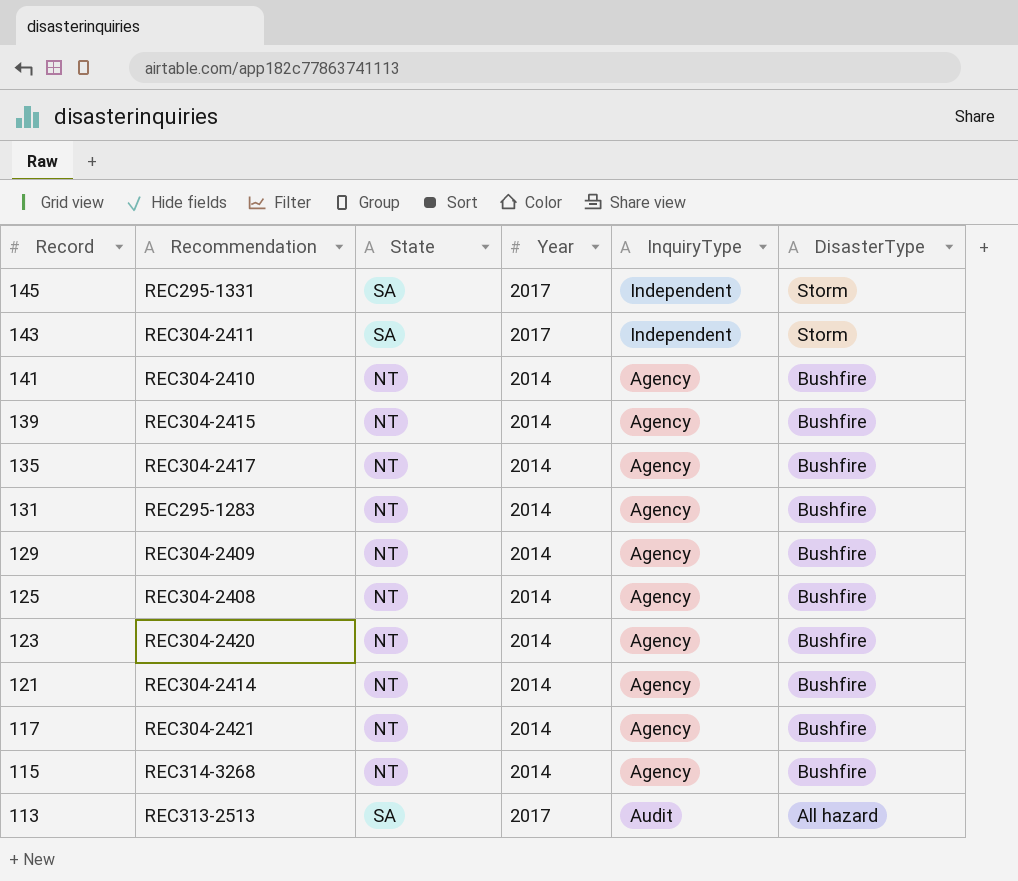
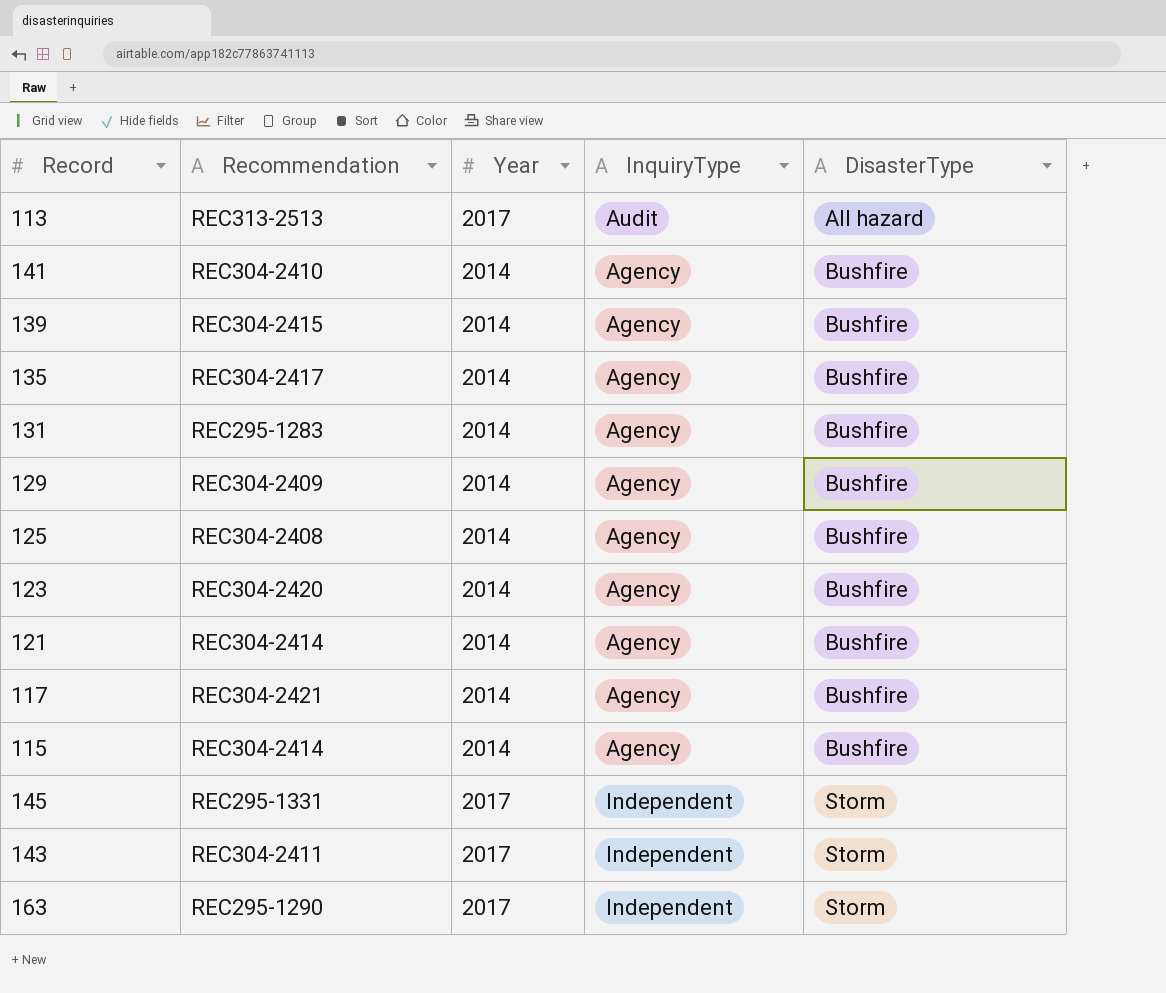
row order: Record descending -> DisasterType ascending
column State | position: 3 -> none
115 | Recommendation: REC314-3268 -> REC304-2414
row 163: none -> REC295-1290 | 2017 | Independent | Storm

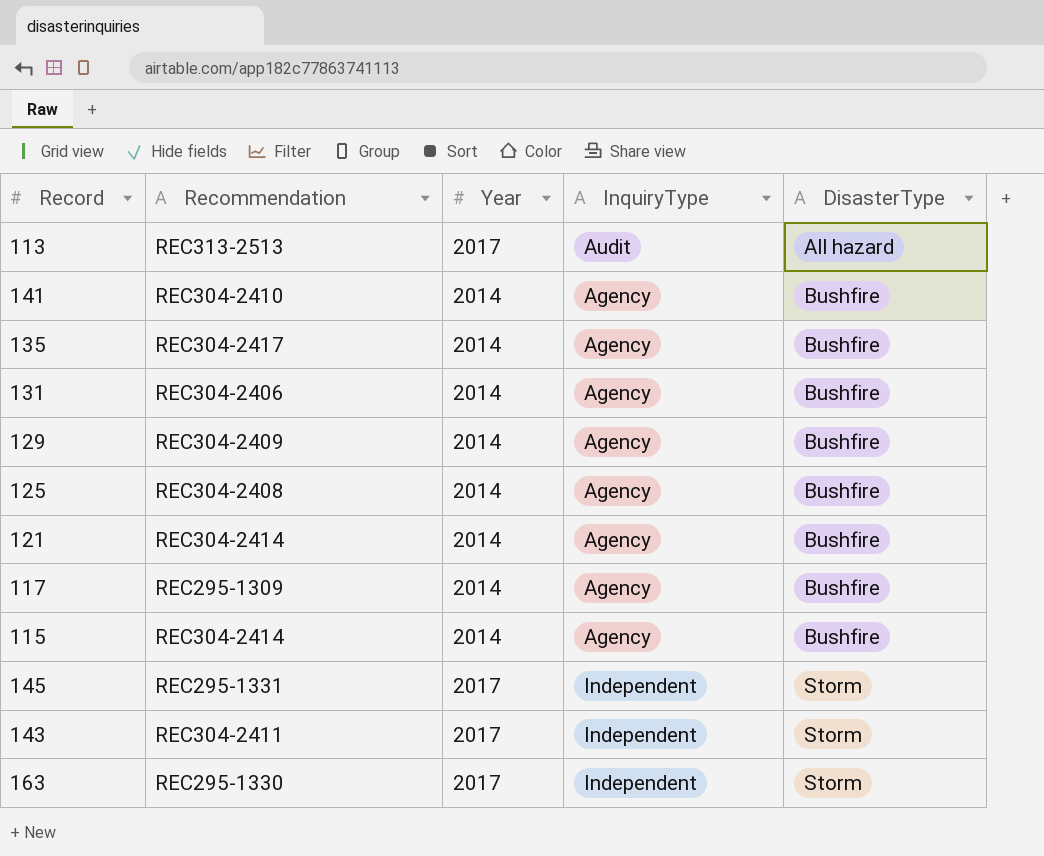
row 139: REC304-2415 | 2014 | Agency | Bushfire -> none
row 123: REC304-2420 | 2014 | Agency | Bushfire -> none
131 | Recommendation: REC295-1283 -> REC304-2406
117 | Recommendation: REC304-2421 -> REC295-1309
163 | Recommendation: REC295-1290 -> REC295-1330

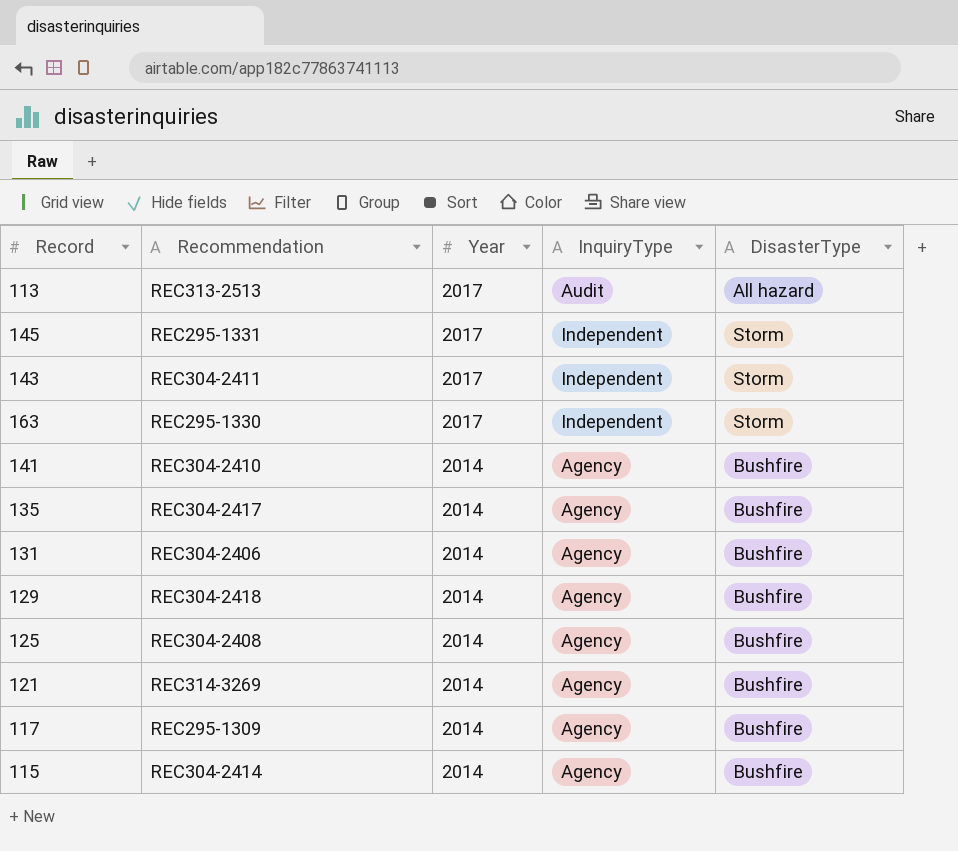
row order: DisasterType ascending -> Year descending
129 | Recommendation: REC304-2409 -> REC304-2418
121 | Recommendation: REC304-2414 -> REC314-3269

